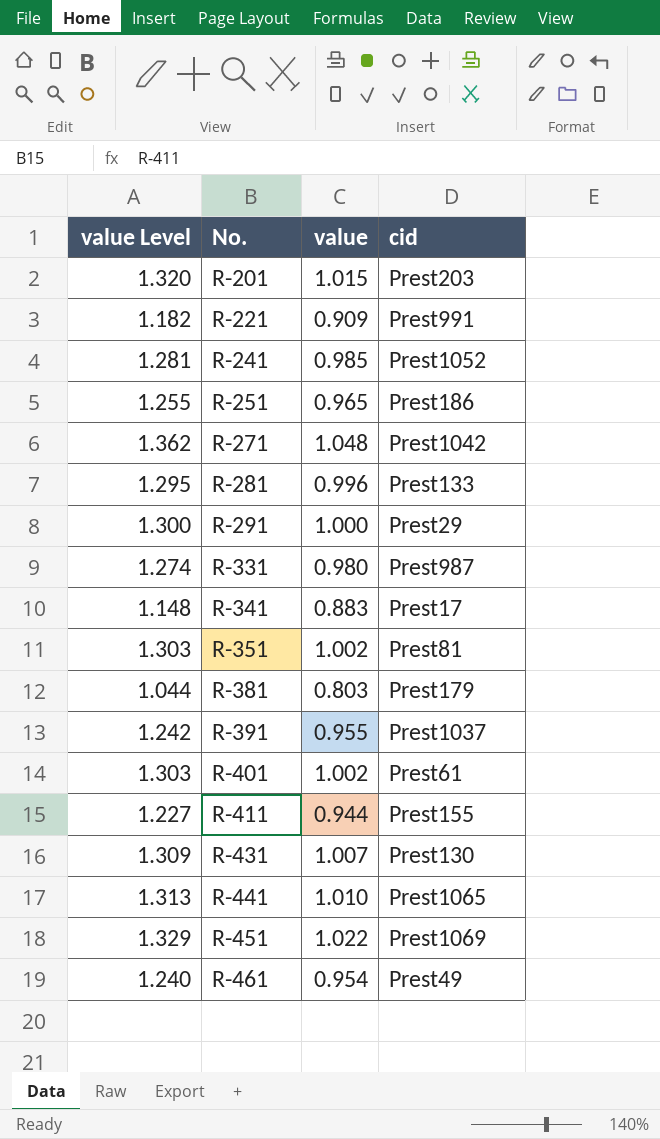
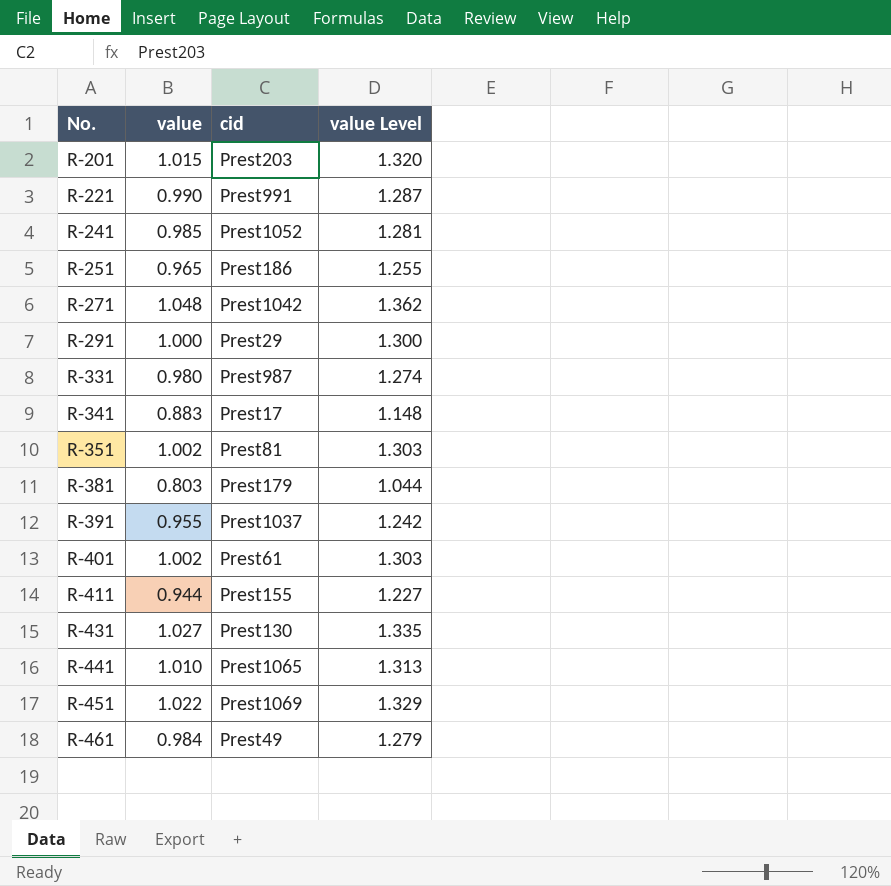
column value Level | position: 1 -> 4
row R-281: 1.295 | 0.996 | Prest133 -> none
R-221 | value: 0.909 -> 0.990
R-221 | value Level: 1.182 -> 1.287
R-431 | value: 1.007 -> 1.027
R-431 | value Level: 1.309 -> 1.335
R-461 | value: 0.954 -> 0.984
R-461 | value Level: 1.240 -> 1.279

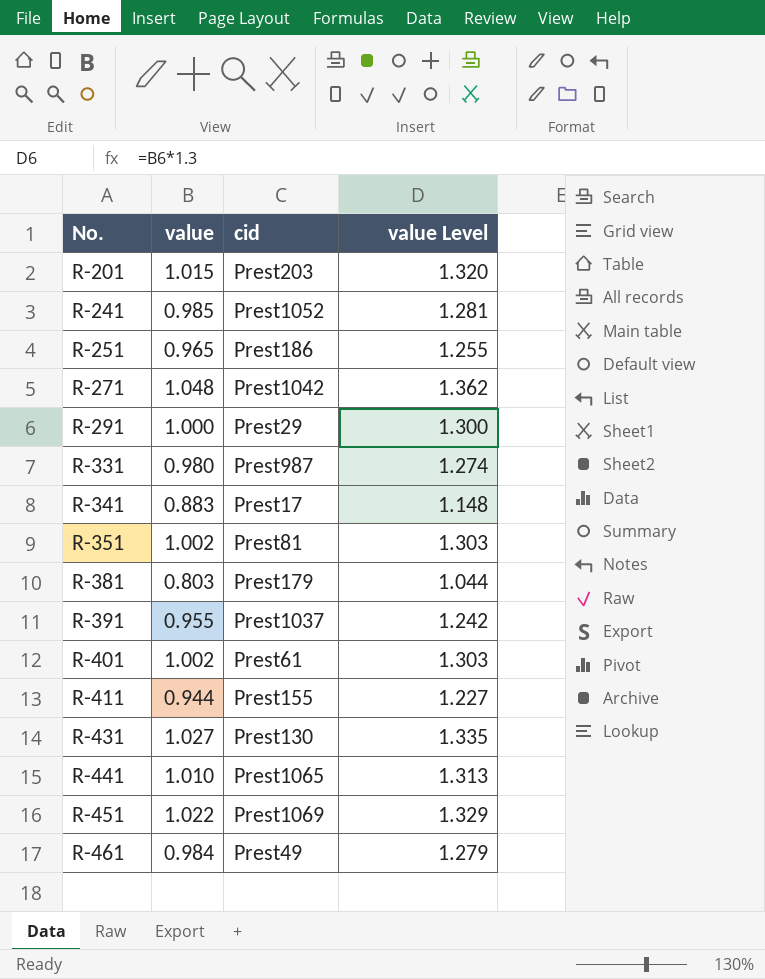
row R-221: 0.990 | Prest991 | 1.287 -> none

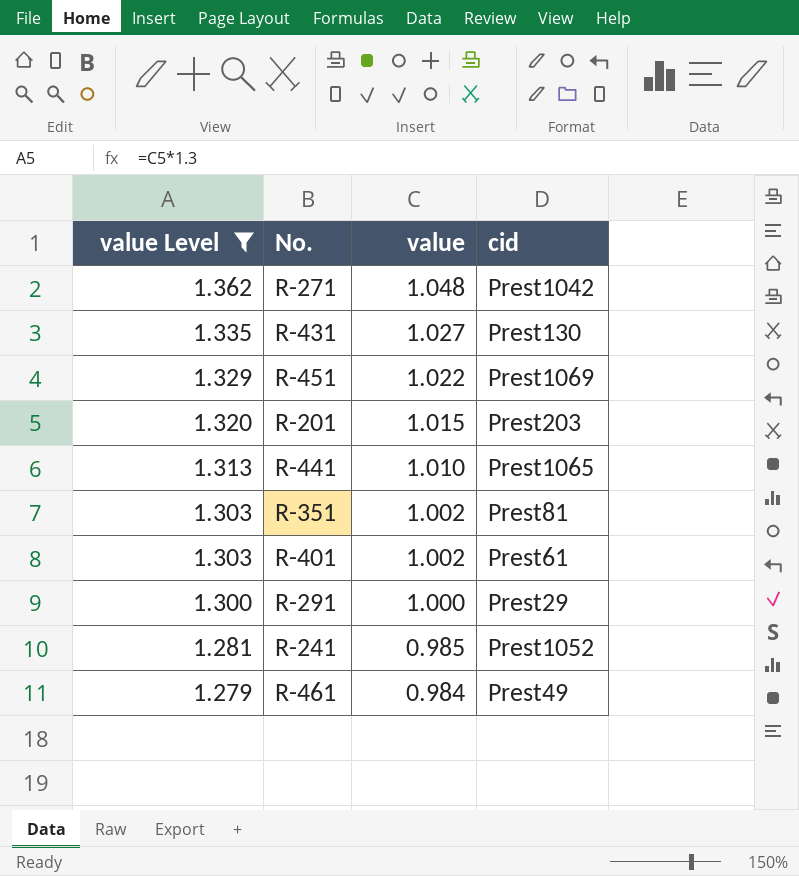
filter: none -> value Level >= 1.279
row order: No. ascending -> value Level descending
column value Level | position: 4 -> 1

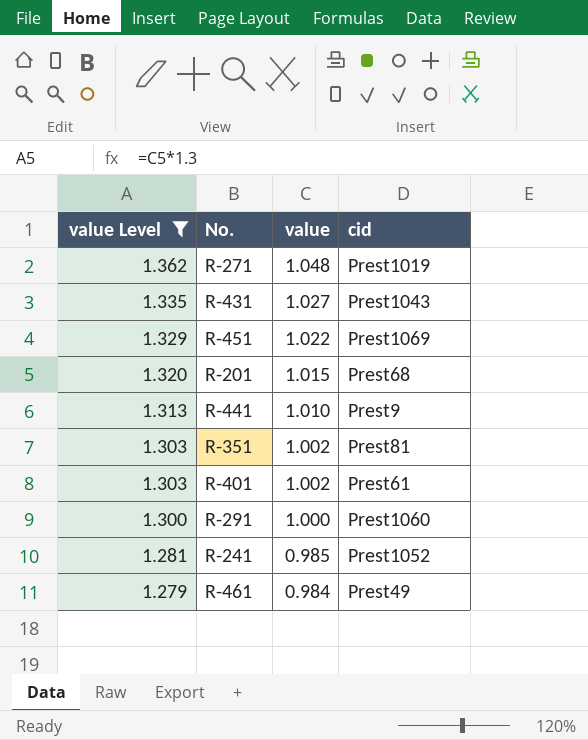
R-271 | cid: Prest1042 -> Prest1019
R-431 | cid: Prest130 -> Prest1043
R-201 | cid: Prest203 -> Prest68
R-441 | cid: Prest1065 -> Prest9
R-291 | cid: Prest29 -> Prest1060

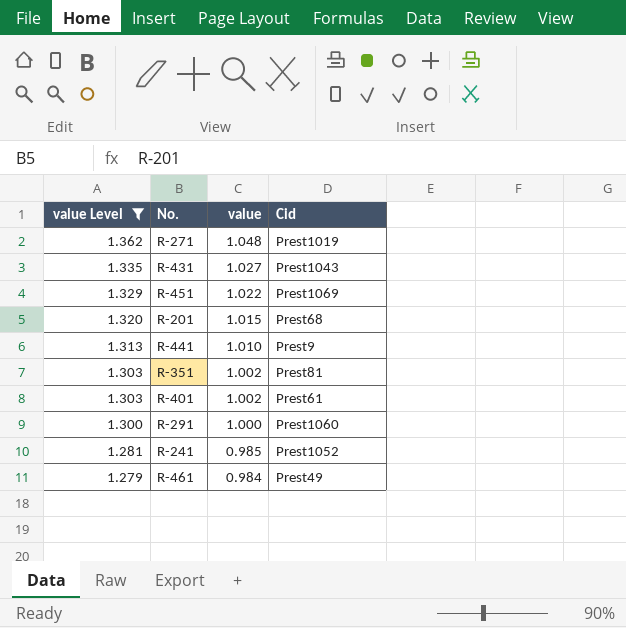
column name: cid -> Cid

